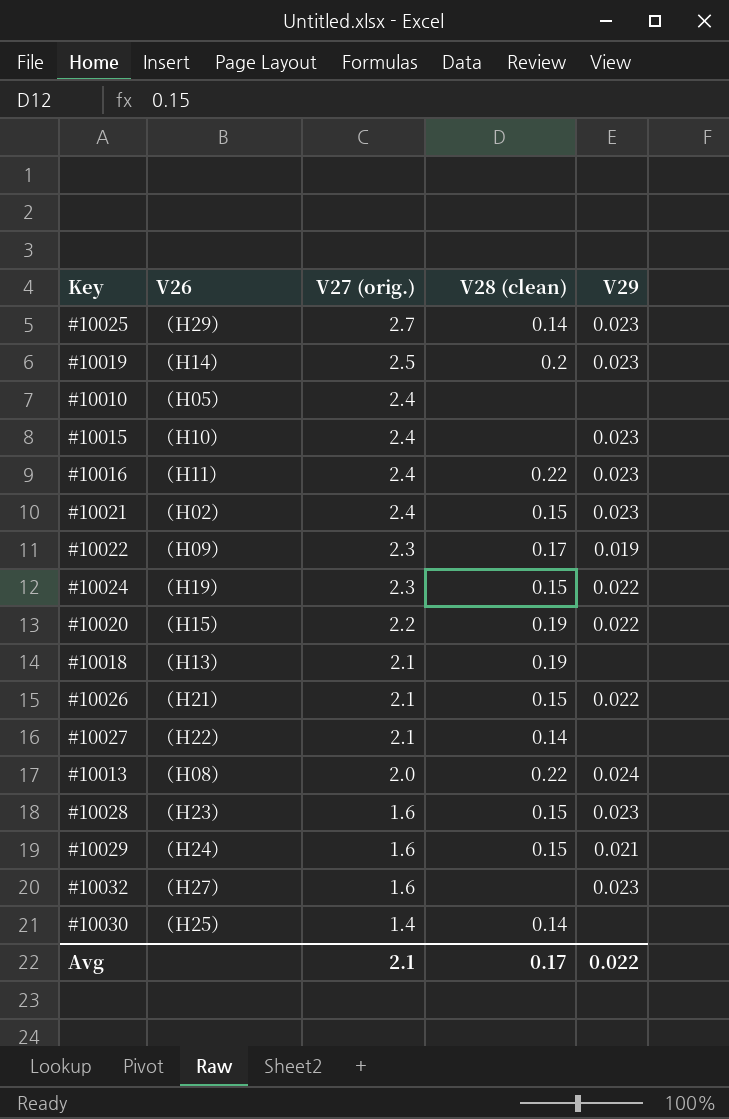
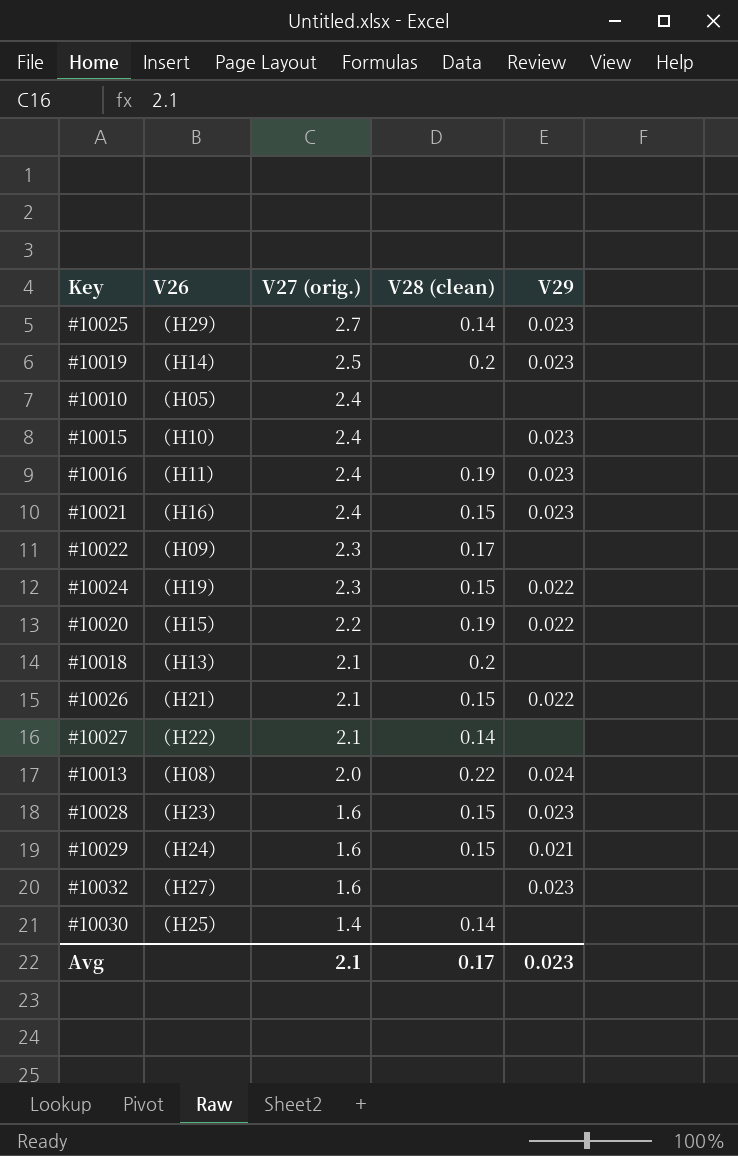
#10016 | V28 (clean): 0.22 -> 0.19
#10021 | V26: （H02） -> （H16）
#10022 | V29: 0.019 -> none
#10018 | V28 (clean): 0.19 -> 0.2
Avg | V29: 0.022 -> 0.023

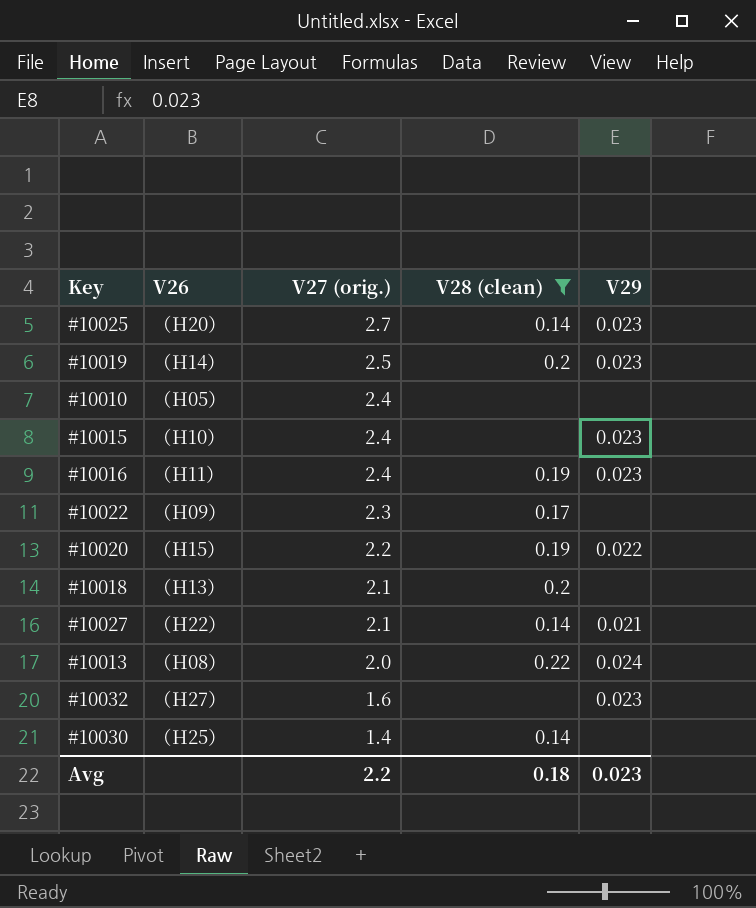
filter: none -> V28 (clean) != 0.15
#10025 | V26: （H29） -> （H20）
#10027 | V29: none -> 0.021
Avg | V27 (orig.): 2.1 -> 2.2
Avg | V28 (clean): 0.17 -> 0.18

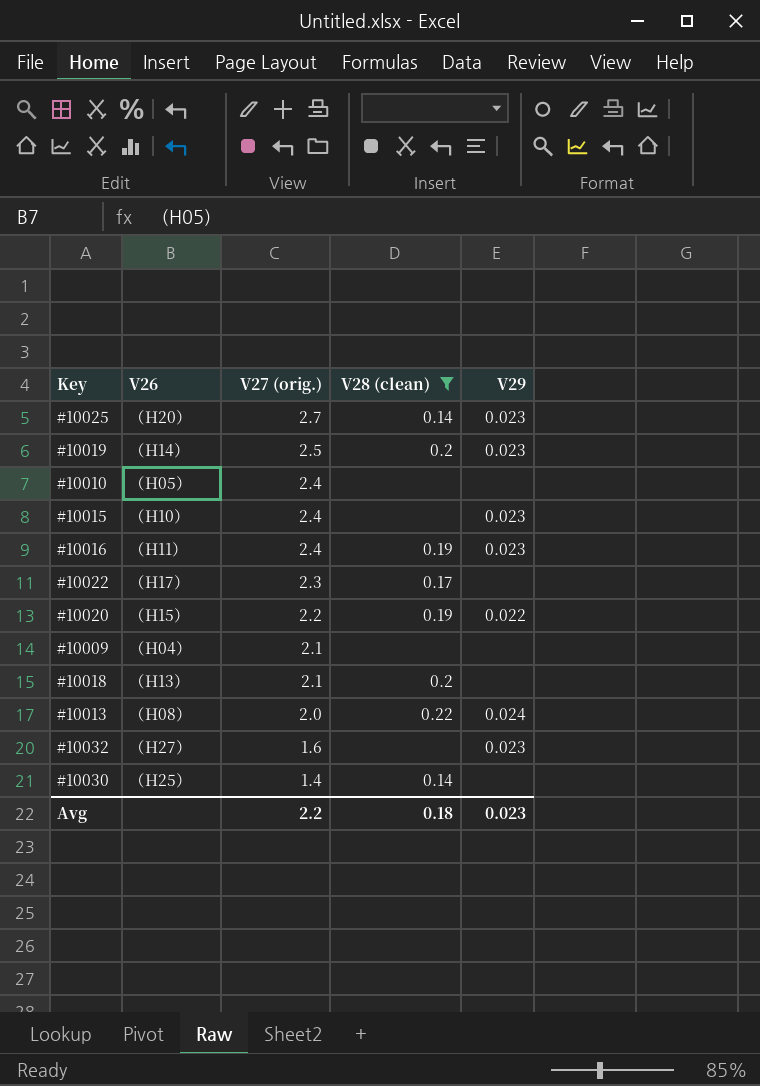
row #10027: （H22） | 2.1 | 0.14 | 0.021 -> none
#10022 | V26: （H09） -> （H17）
row #10009: none -> （H04） | 2.1 | none | none

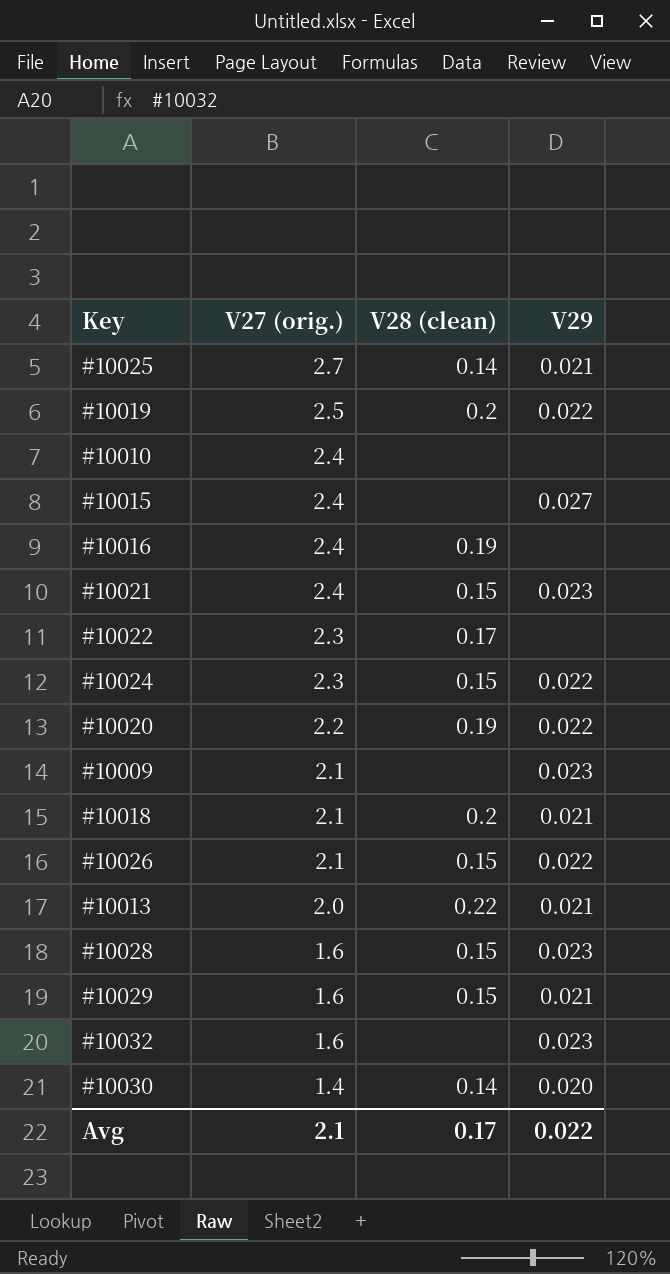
filter: V28 (clean) != 0.15 -> none
column V26 | position: 2 -> none
#10025 | V29: 0.023 -> 0.021
#10019 | V29: 0.023 -> 0.022
#10015 | V29: 0.023 -> 0.027
#10016 | V29: 0.023 -> none
#10009 | V29: none -> 0.023
#10018 | V29: none -> 0.021
#10013 | V29: 0.024 -> 0.021
#10030 | V29: none -> 0.020
Avg | V27 (orig.): 2.2 -> 2.1
Avg | V28 (clean): 0.18 -> 0.17
Avg | V29: 0.023 -> 0.022

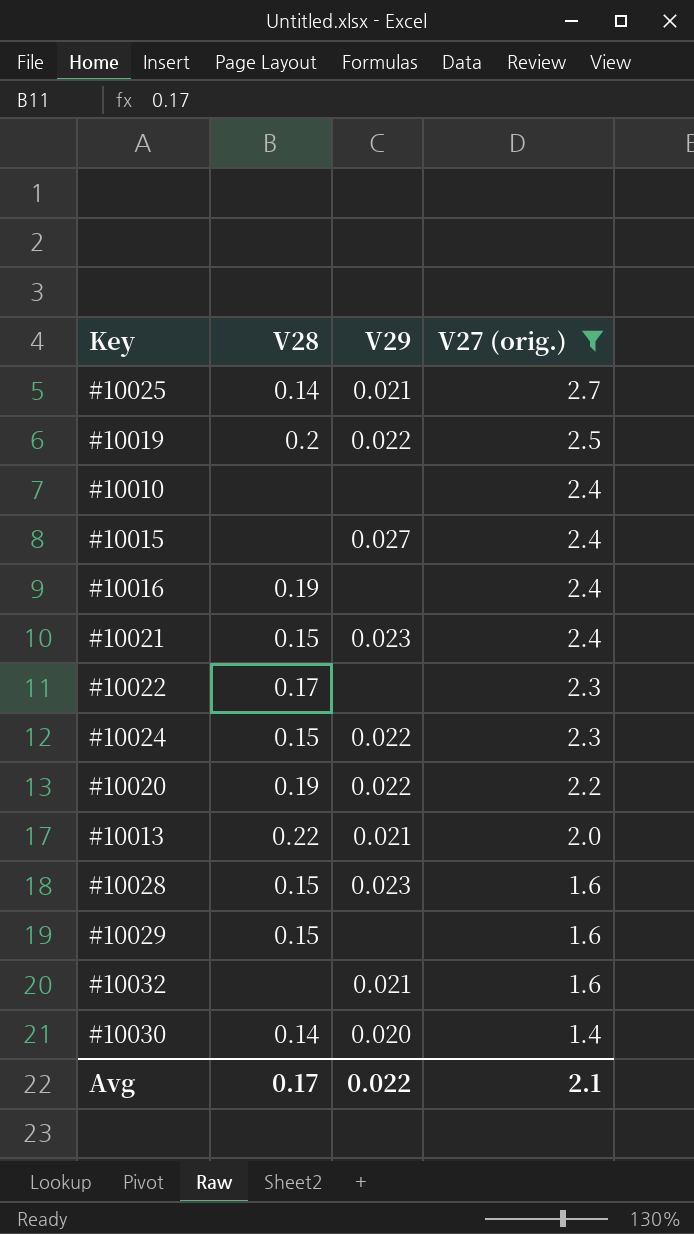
filter: none -> V27 (orig.) != 2.1
column name: V28 (clean) -> V28
column V27 (orig.) | position: 2 -> 4
#10029 | V29: 0.021 -> none
#10032 | V29: 0.023 -> 0.021

